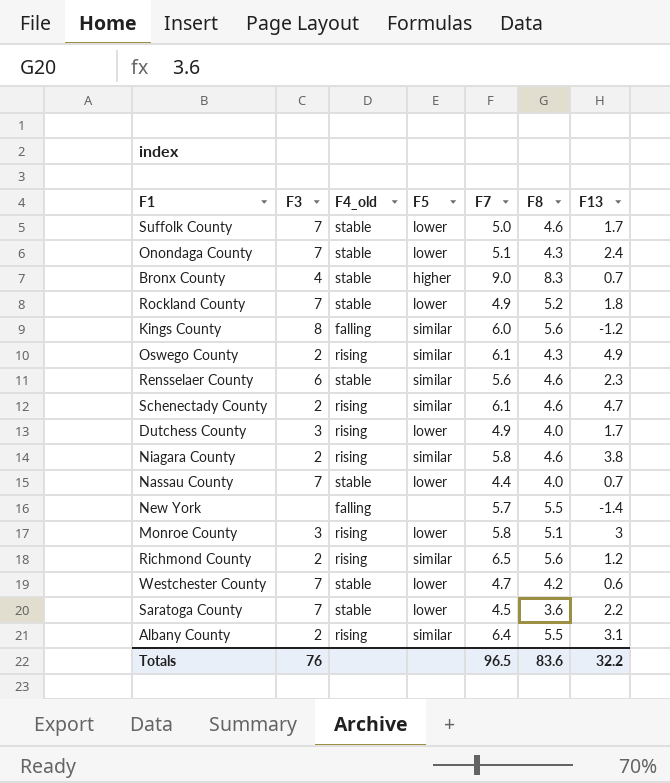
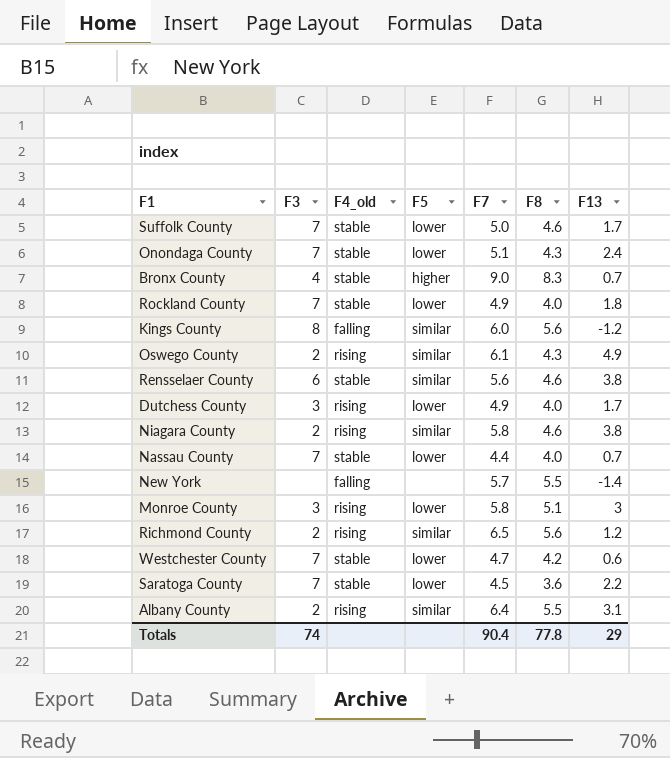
row Schenectady County: 2 | rising | similar | 6.1 | 4.6 | 4.7 -> none
Rockland County | F8: 5.2 -> 4.0
Rensselaer County | F13: 2.3 -> 3.8
Totals | F3: 76 -> 74
Totals | F7: 96.5 -> 90.4
Totals | F8: 83.6 -> 77.8
Totals | F13: 32.2 -> 29

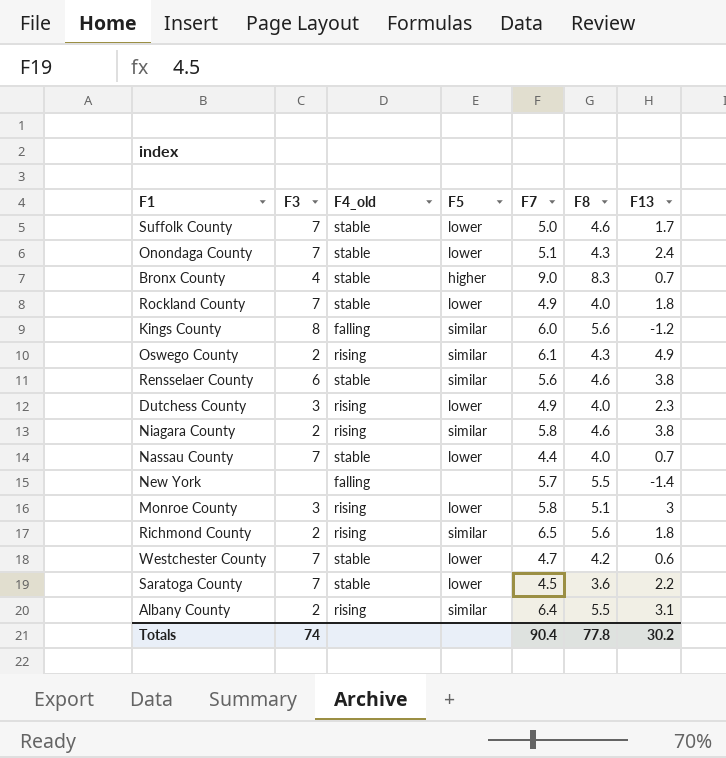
Dutchess County | F13: 1.7 -> 2.3
Richmond County | F13: 1.2 -> 1.8
Totals | F13: 29 -> 30.2

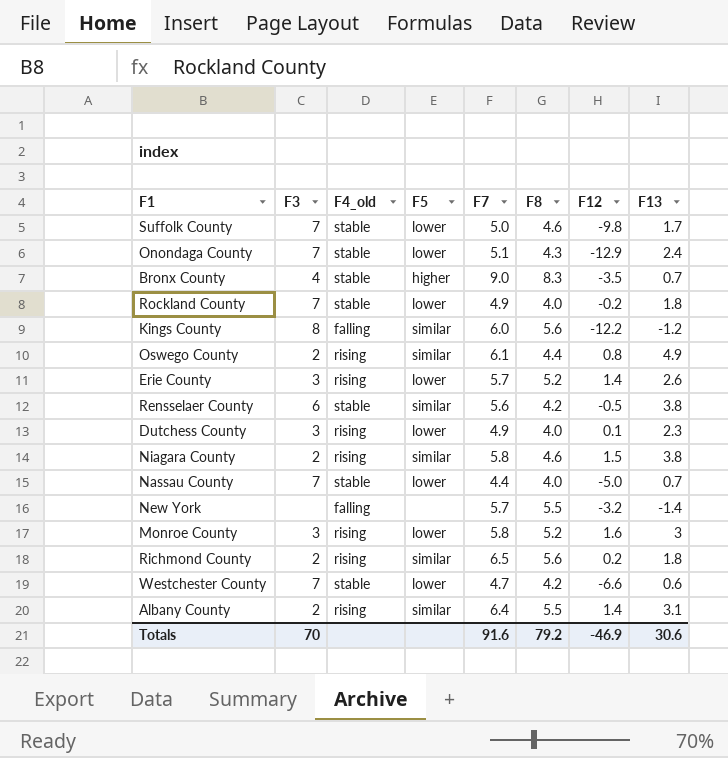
column F12 | position: none -> 7
row Saratoga County: 7 | stable | lower | 4.5 | 3.6 | 2.2 -> none
Oswego County | F8: 4.3 -> 4.4
row Erie County: none -> 3 | rising | lower | 5.7 | 5.2 | 1.4 | 2.6
Rensselaer County | F8: 4.6 -> 4.2
Monroe County | F8: 5.1 -> 5.2
Totals | F3: 74 -> 70
Totals | F7: 90.4 -> 91.6
Totals | F8: 77.8 -> 79.2
Totals | F13: 30.2 -> 30.6

